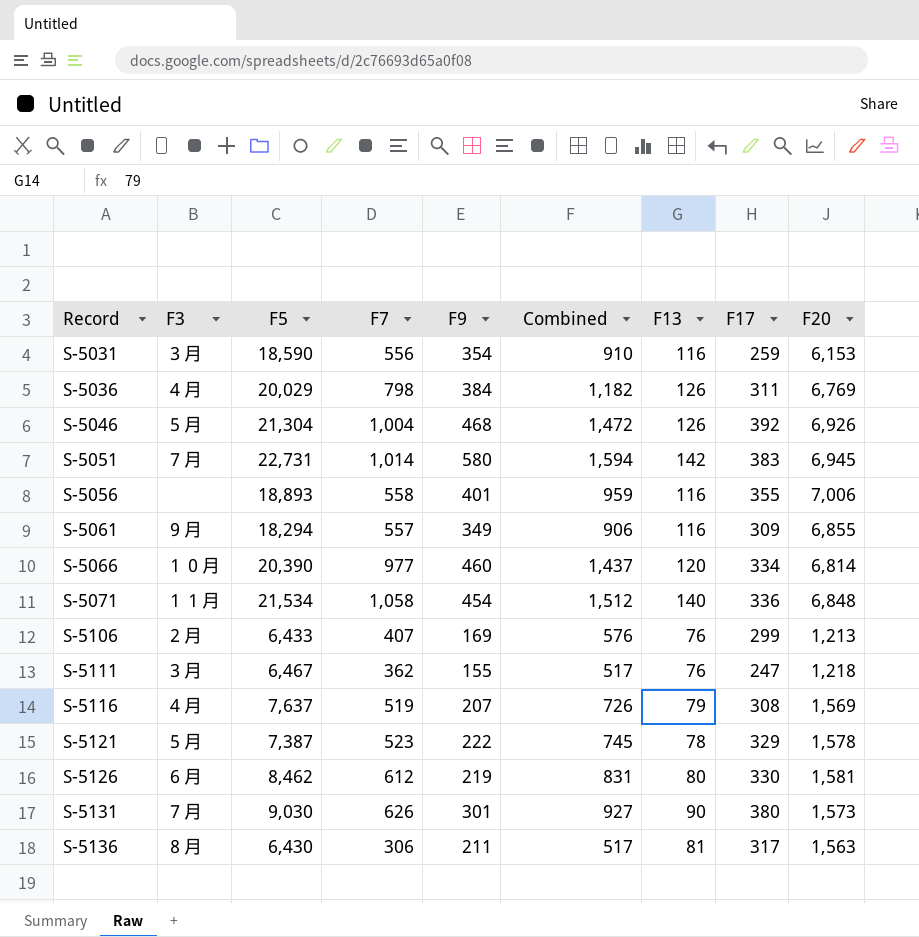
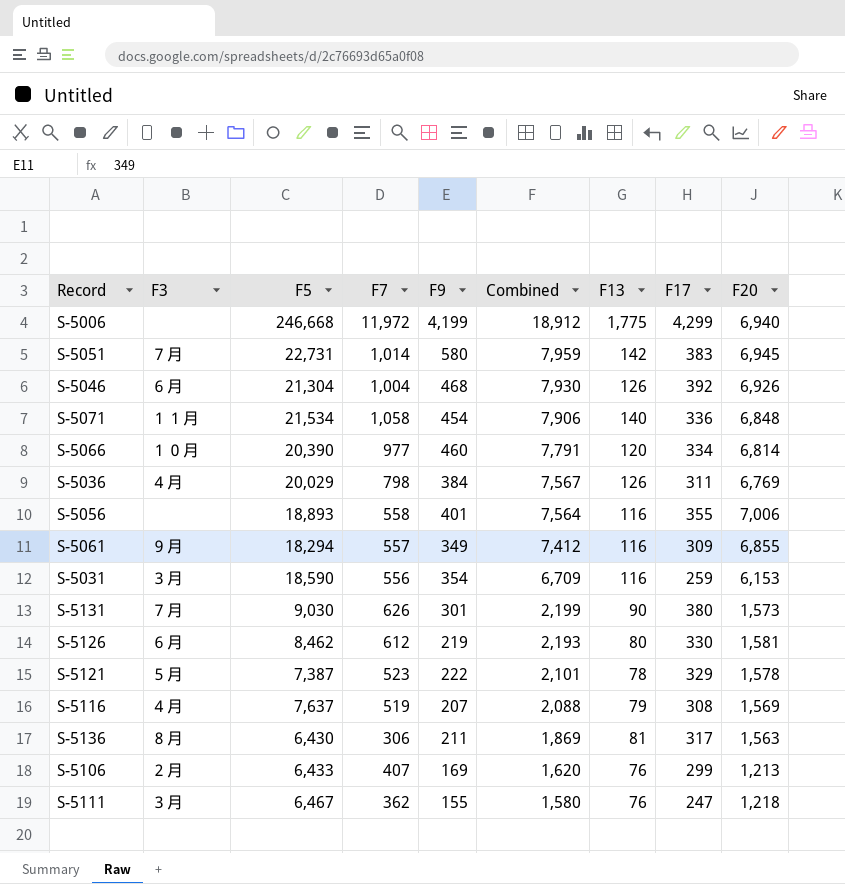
row order: Record ascending -> Combined descending
column Combined | formula: [F7] + [F9] -> [F7] + [F20]
row S-5006: none -> none | 246,668 | 11,972 | 4,199 | 18,912 | 1,775 | 4,299 | 6,940
S-5046 | F3: ５月 -> ６月

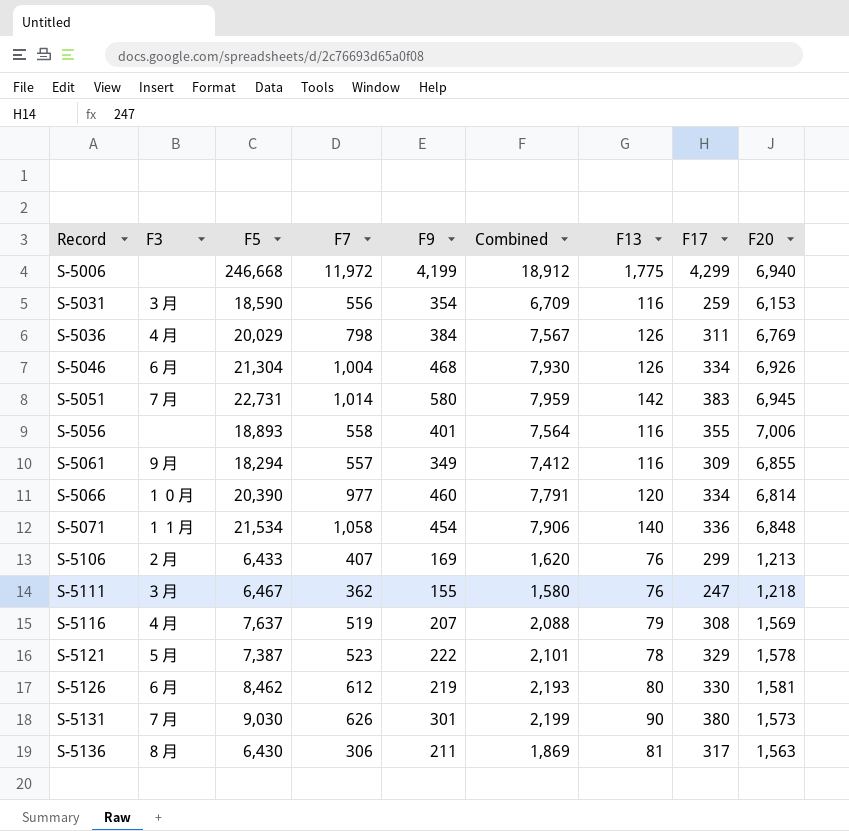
row order: Combined descending -> Record ascending
S-5046 | F17: 392 -> 334

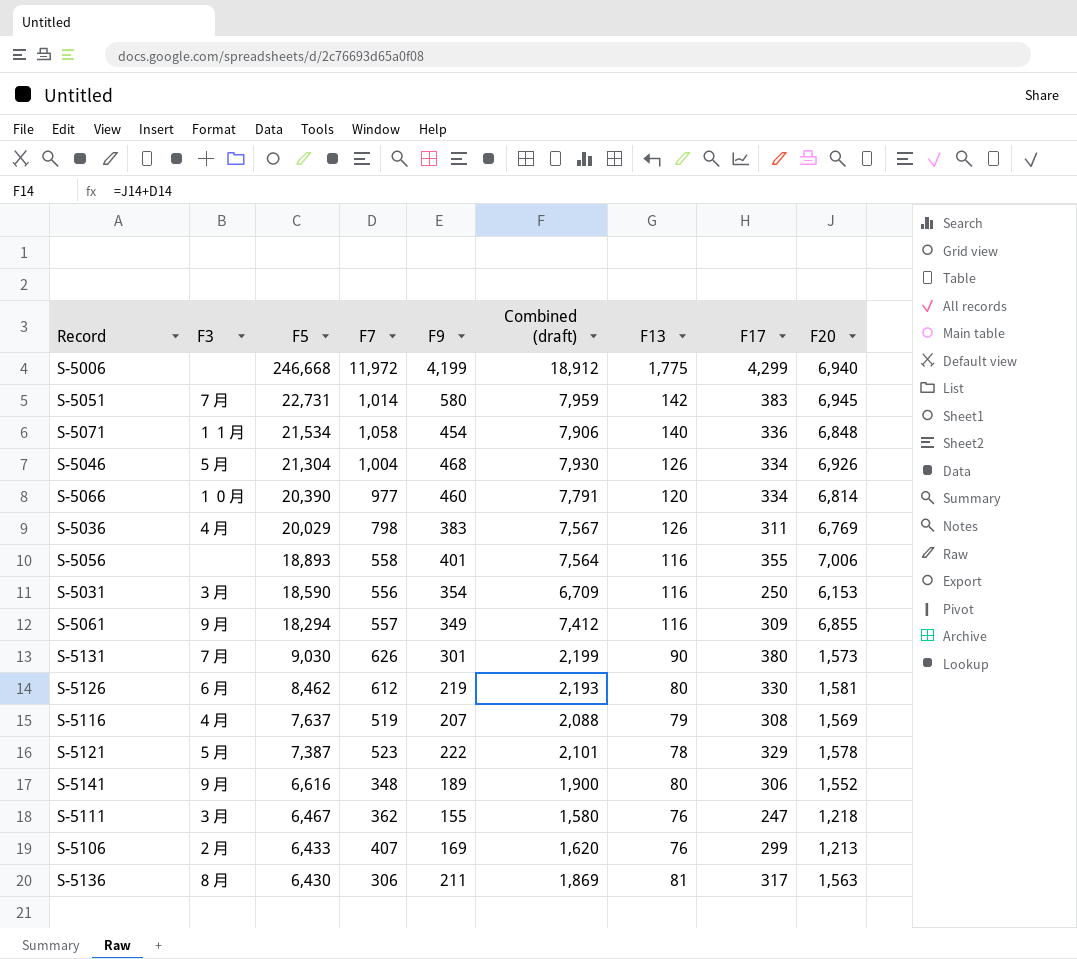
row order: Record ascending -> F5 descending
column name: Combined -> Combined (draft)
S-5046 | F3: ６月 -> ５月
S-5036 | F9: 384 -> 383
S-5031 | F17: 259 -> 250
row S-5141: none -> ９月 | 6,616 | 348 | 189 | 1,900 | 80 | 306 | 1,552

